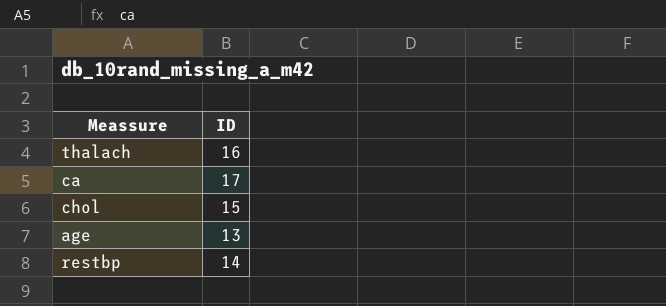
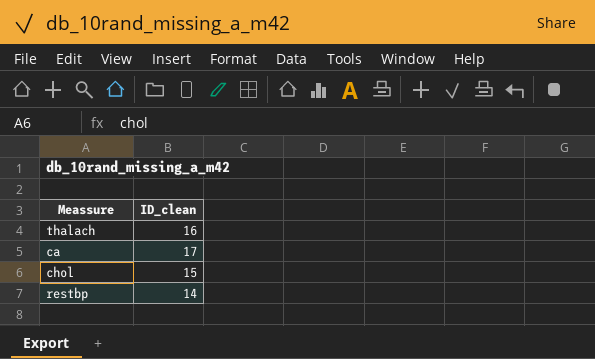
column name: ID -> ID_clean
row age: 13 -> none

